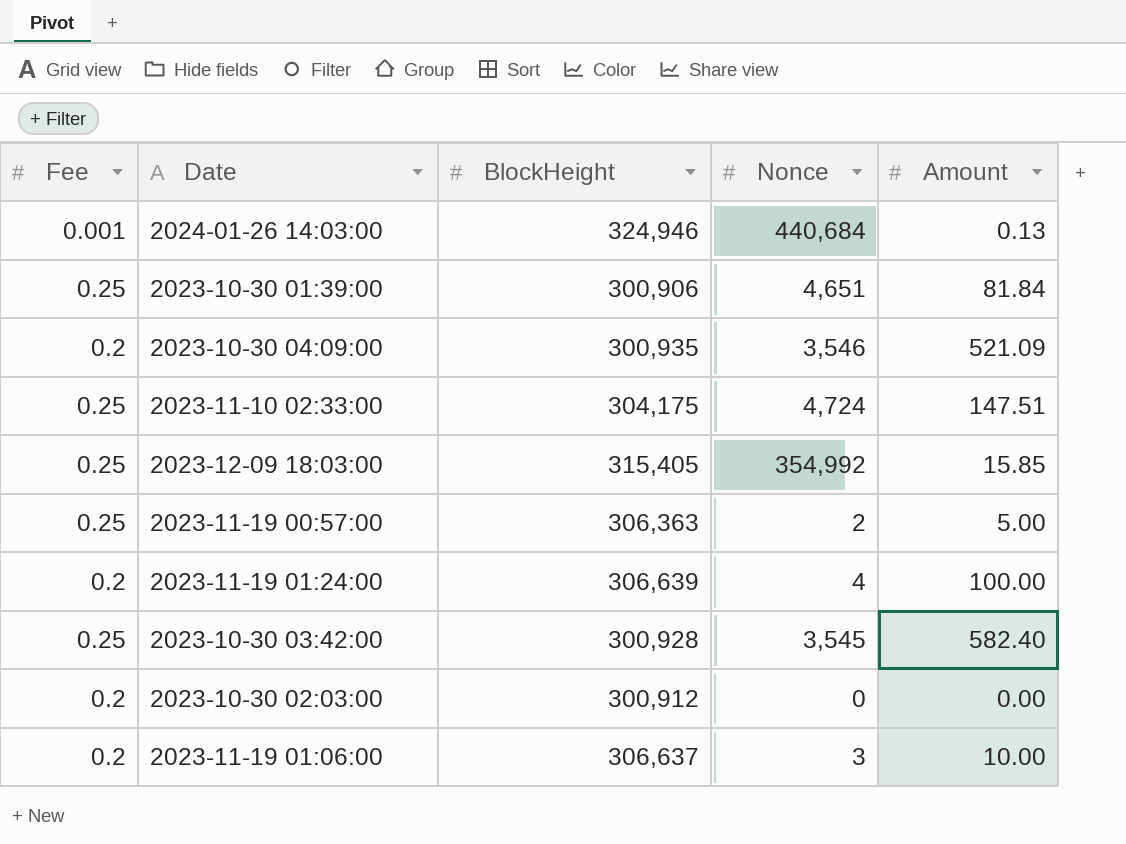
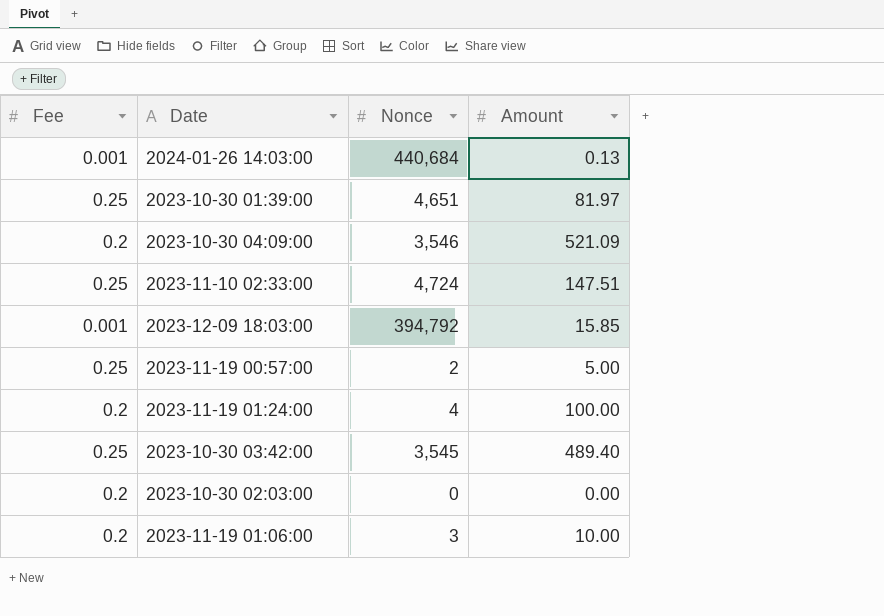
column BlockHeight | position: 3 -> none
2023-10-30 01:39:00 | Amount: 81.84 -> 81.97
2023-12-09 18:03:00 | Fee: 0.25 -> 0.001
2023-12-09 18:03:00 | Nonce: 354,992 -> 394,792
2023-10-30 03:42:00 | Amount: 582.40 -> 489.40

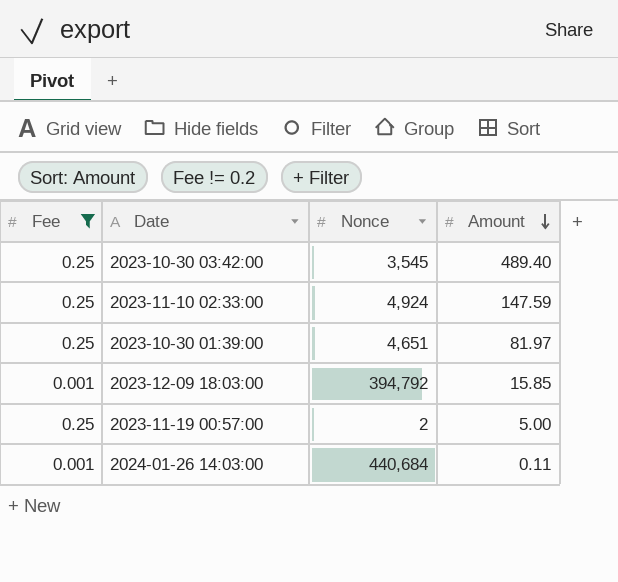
filter: none -> Fee != 0.2
row order: none -> Amount descending
2023-11-10 02:33:00 | Nonce: 4,724 -> 4,924
2023-11-10 02:33:00 | Amount: 147.51 -> 147.59
2024-01-26 14:03:00 | Amount: 0.13 -> 0.11

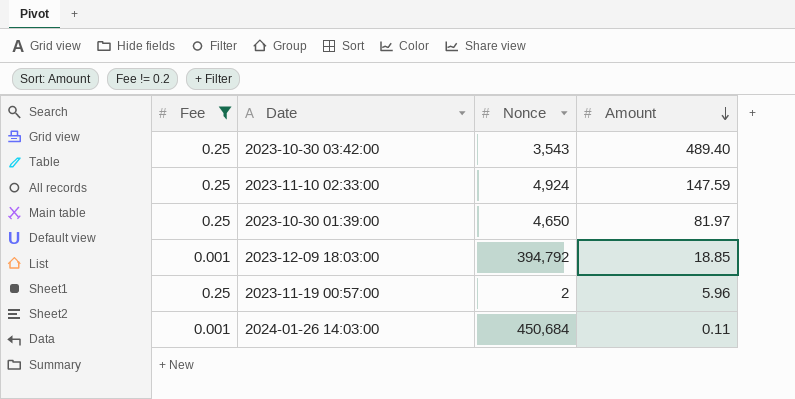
2023-10-30 03:42:00 | Nonce: 3,545 -> 3,543
2023-10-30 01:39:00 | Nonce: 4,651 -> 4,650
2023-12-09 18:03:00 | Amount: 15.85 -> 18.85
2023-11-19 00:57:00 | Amount: 5.00 -> 5.96
2024-01-26 14:03:00 | Nonce: 440,684 -> 450,684

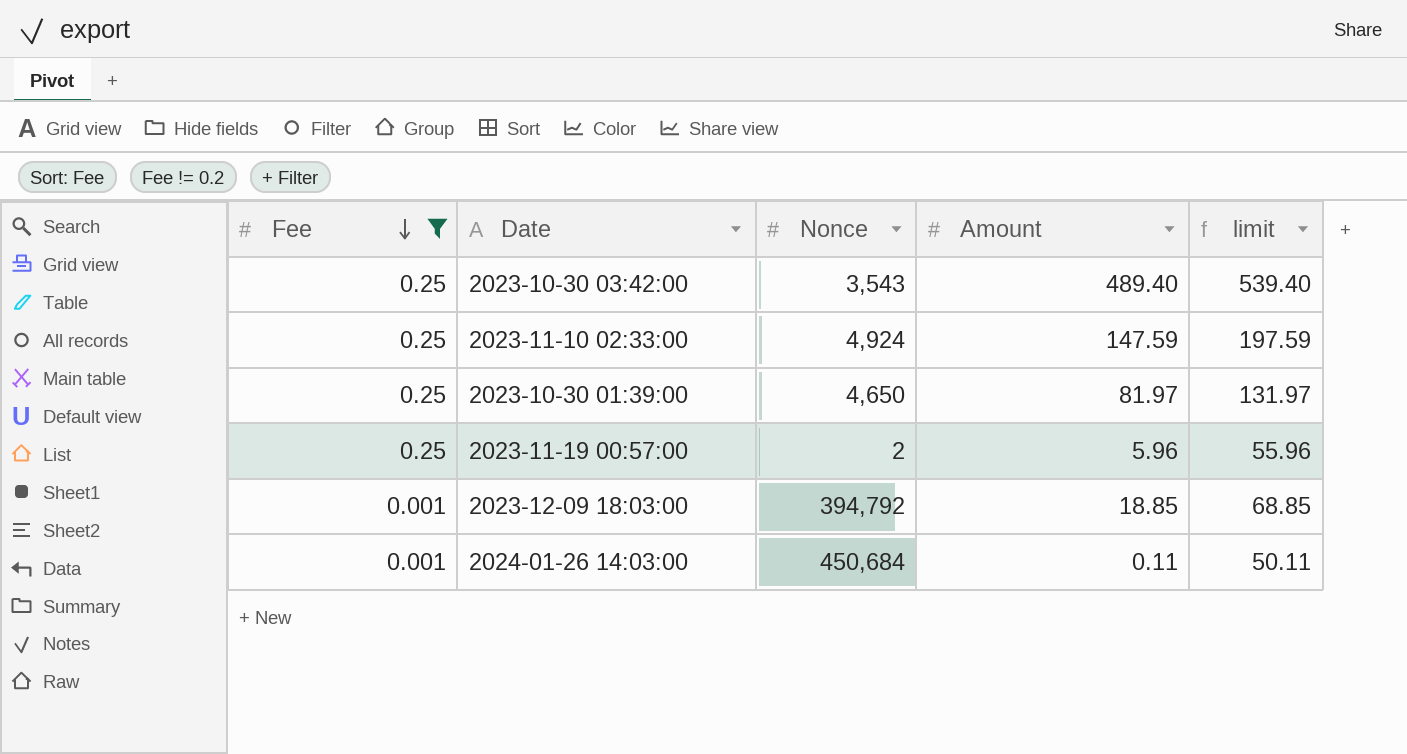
row order: Amount descending -> Fee descending
column limit | formula: none -> [Amount] + 50

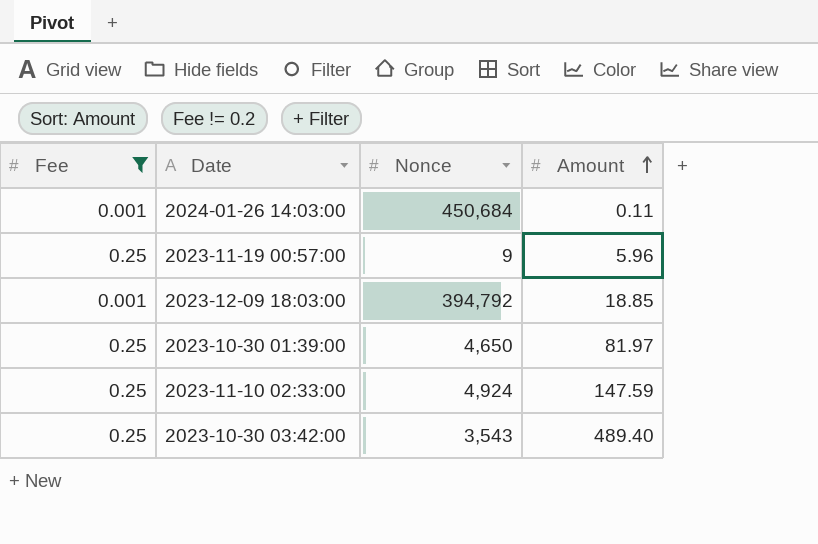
row order: Fee descending -> Amount ascending
column limit | formula: [Amount] + 50 -> none
2023-11-19 00:57:00 | Nonce: 2 -> 9

